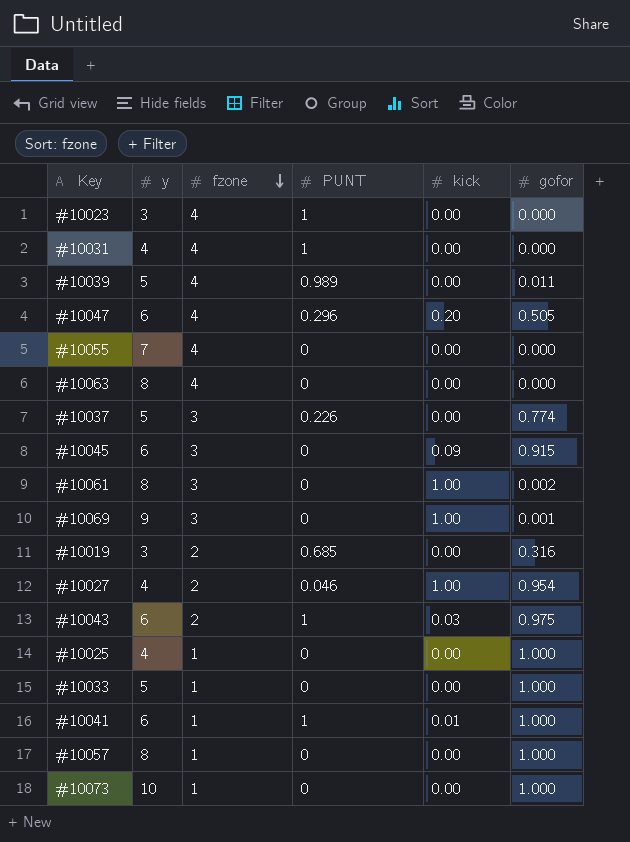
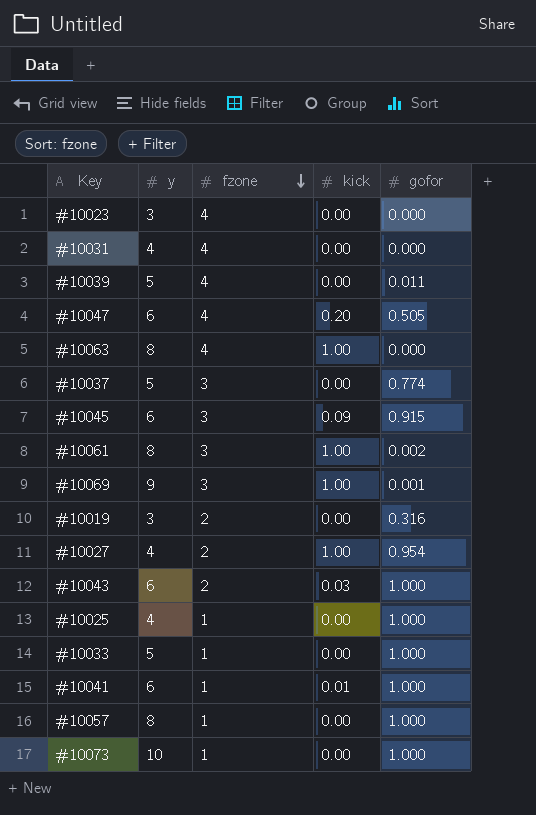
column PUNT | position: 4 -> none
row #10055: 7 | 4 | 0 | 0.00 | 0.000 -> none
#10063 | kick: 0.00 -> 1.00
#10043 | gofor: 0.975 -> 1.000

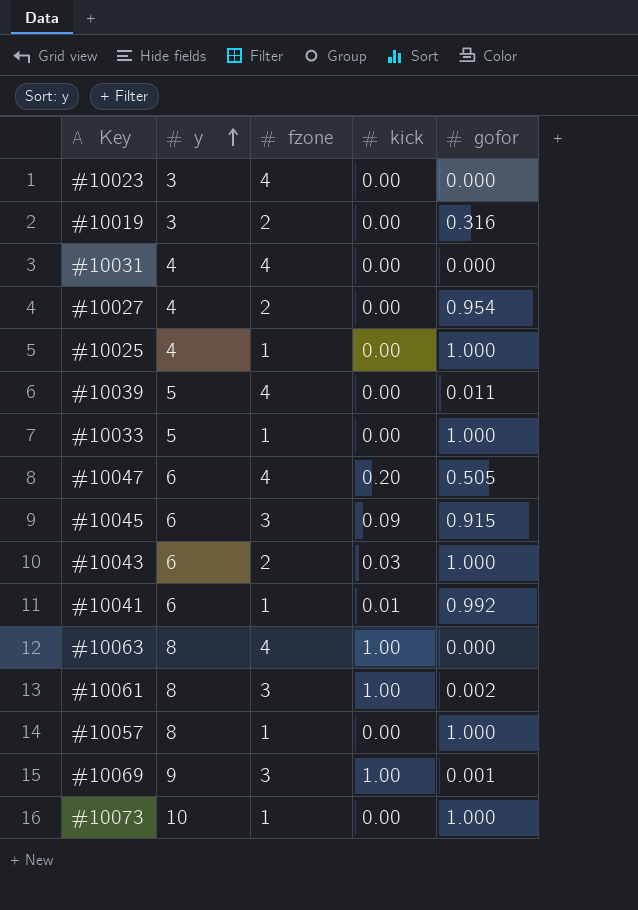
row order: fzone descending -> y ascending
row #10037: 5 | 3 | 0.00 | 0.774 -> none
#10027 | kick: 1.00 -> 0.00
#10041 | gofor: 1.000 -> 0.992

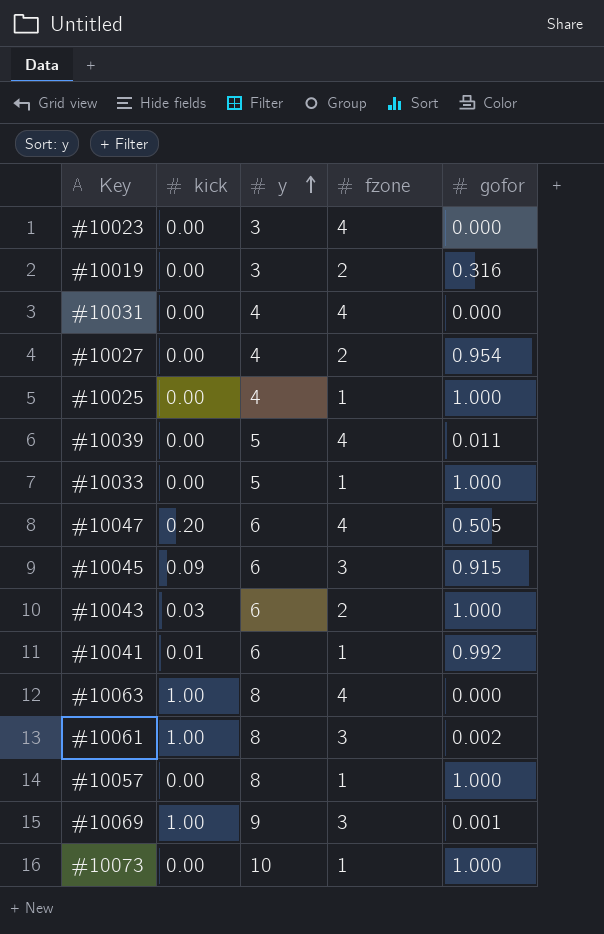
column kick | position: 4 -> 2

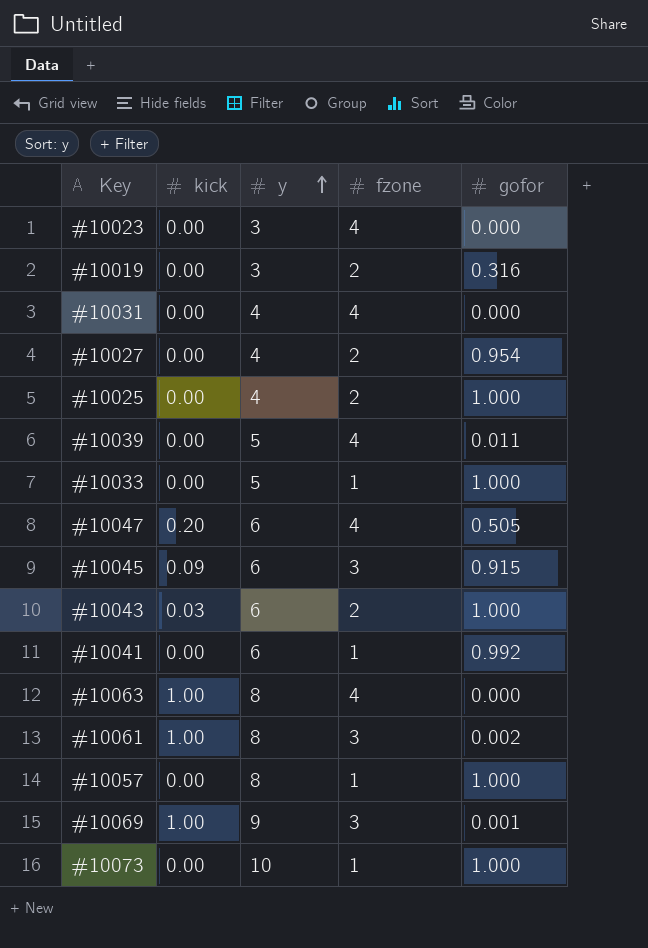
#10025 | fzone: 1 -> 2
#10041 | kick: 0.01 -> 0.00

